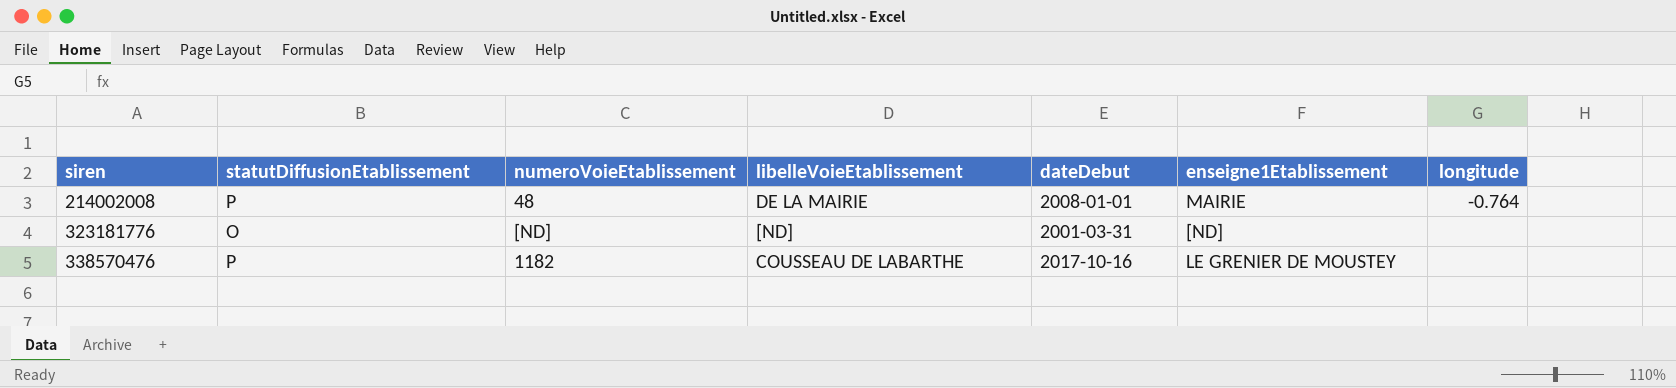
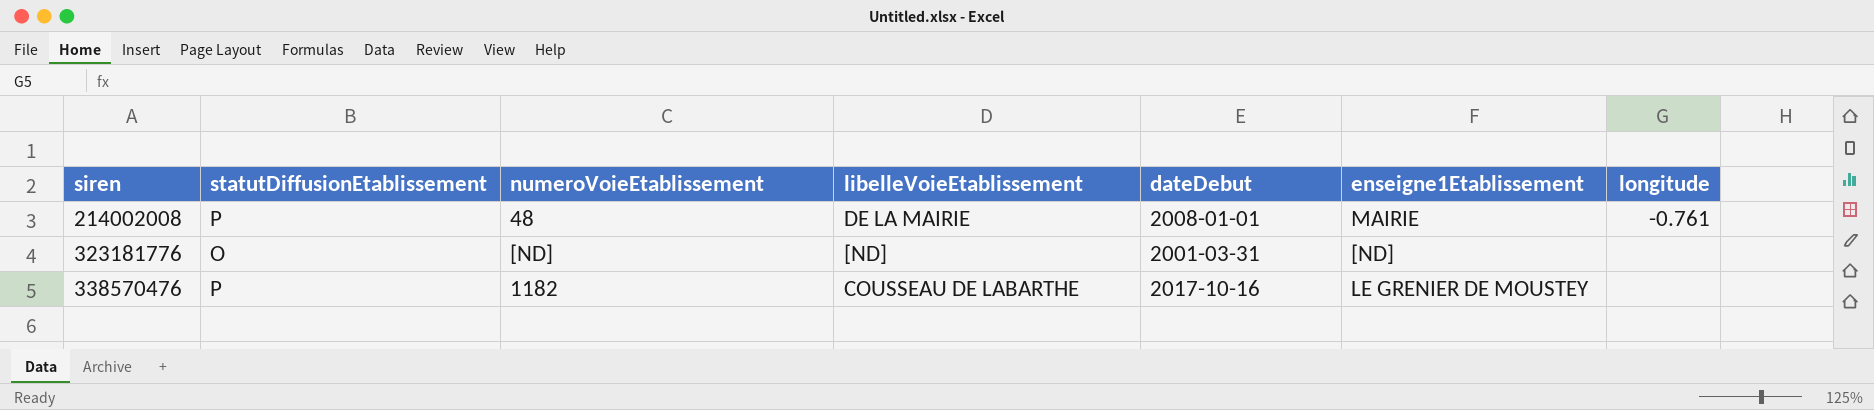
214002008 | longitude: -0.764 -> -0.761

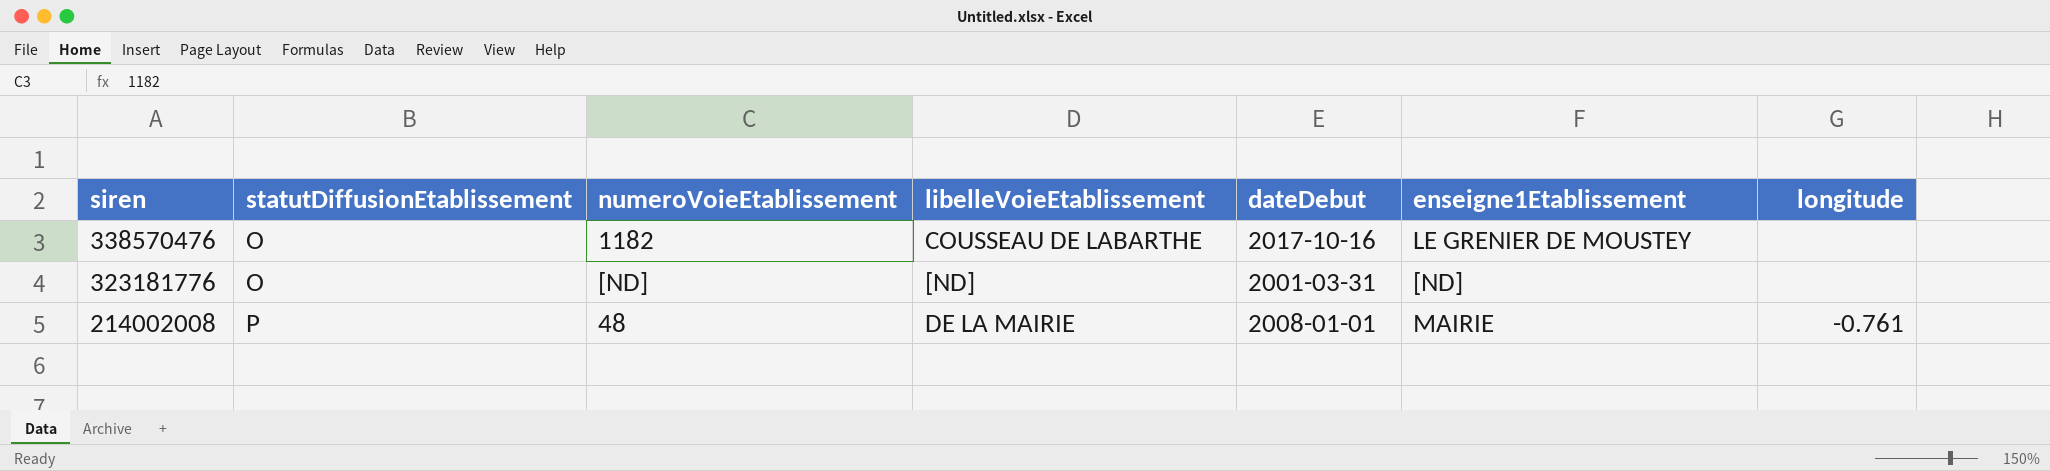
row order: siren ascending -> siren descending
338570476 | statutDiffusionEtablissement: P -> O

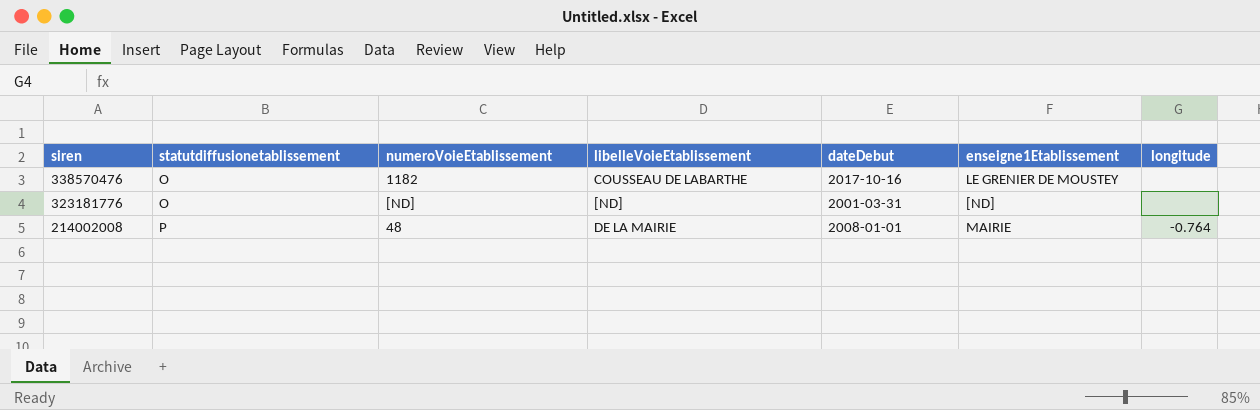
column name: statutDiffusionEtablissement -> statutdiffusionetablissement
214002008 | longitude: -0.761 -> -0.764

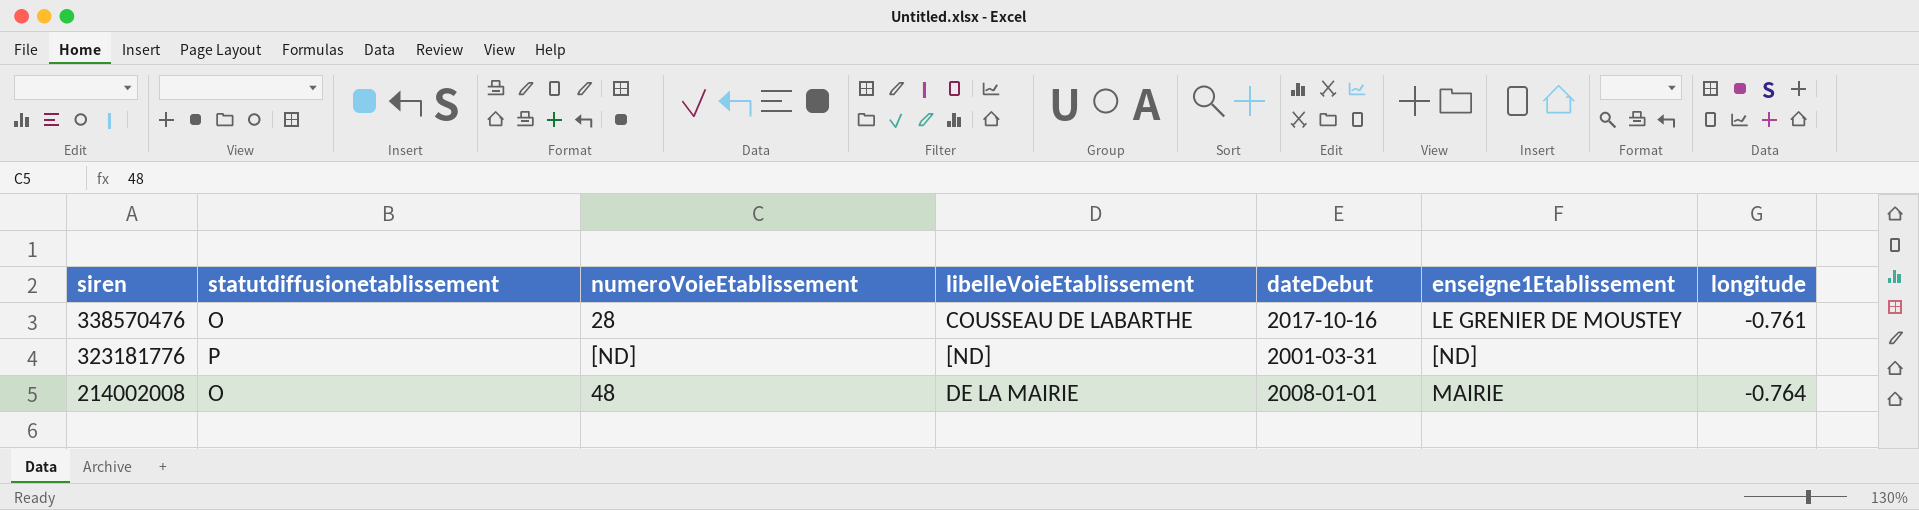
338570476 | numeroVoieEtablissement: 1182 -> 28
338570476 | longitude: none -> -0.761
323181776 | statutdiffusionetablissement: O -> P
214002008 | statutdiffusionetablissement: P -> O

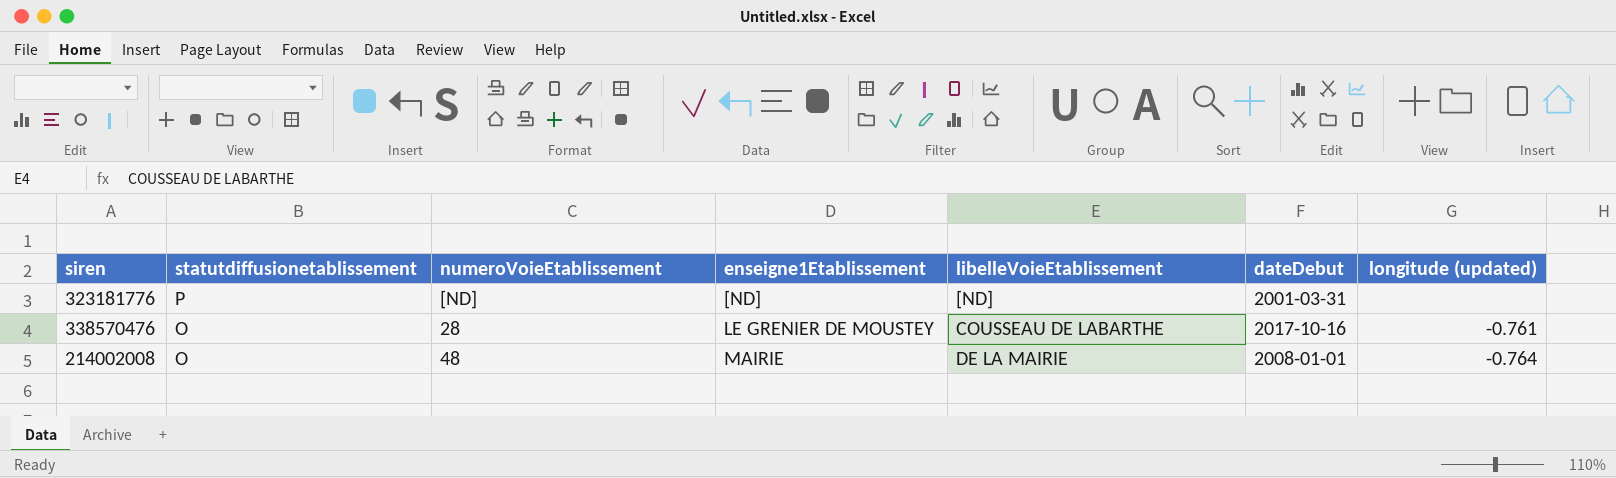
row order: siren descending -> statutdiffusionetablissement descending
column enseigne1Etablissement | position: 6 -> 4
column name: longitude -> longitude (updated)

